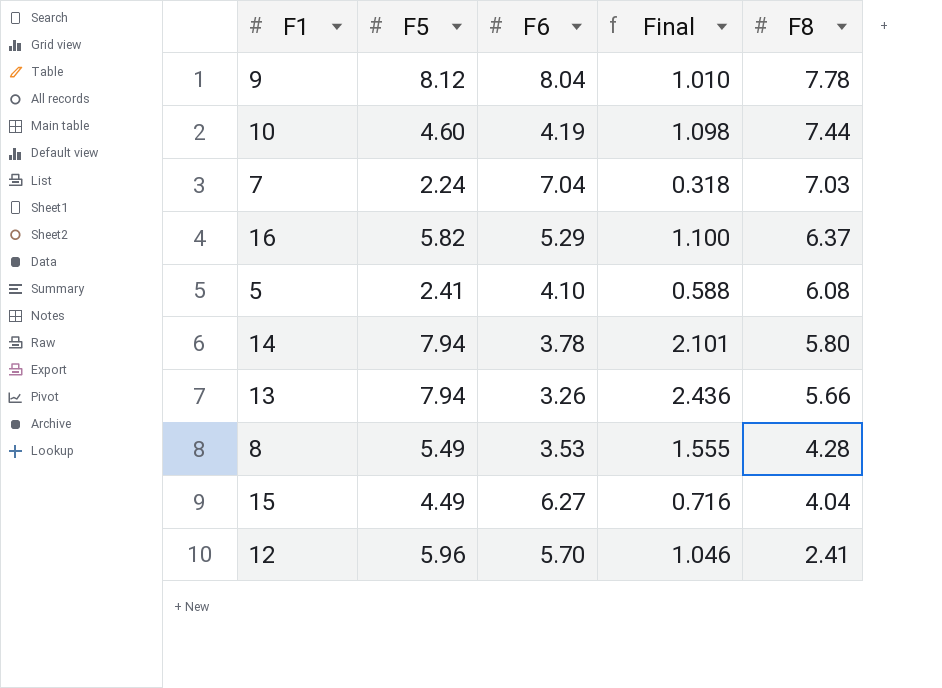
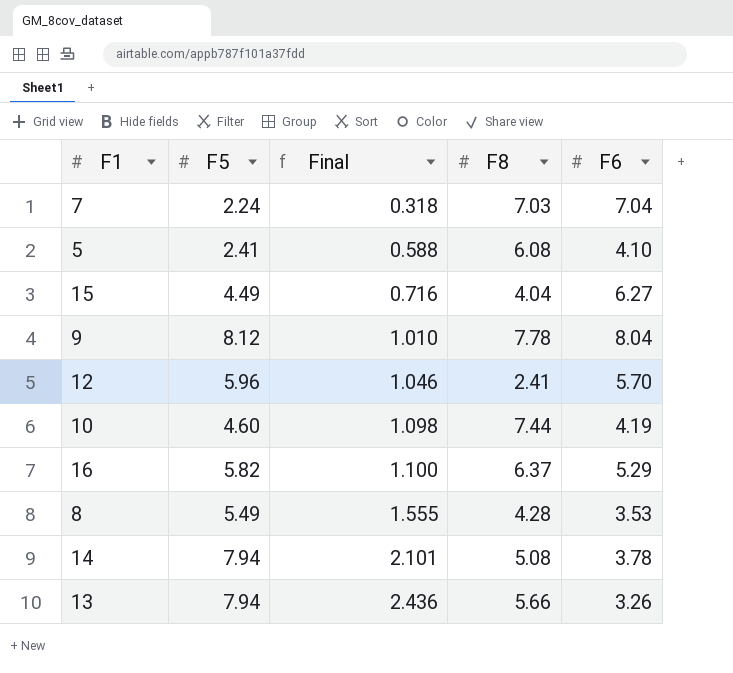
row order: F8 descending -> Final ascending
column F6 | position: 3 -> 5
14 | F8: 5.80 -> 5.08

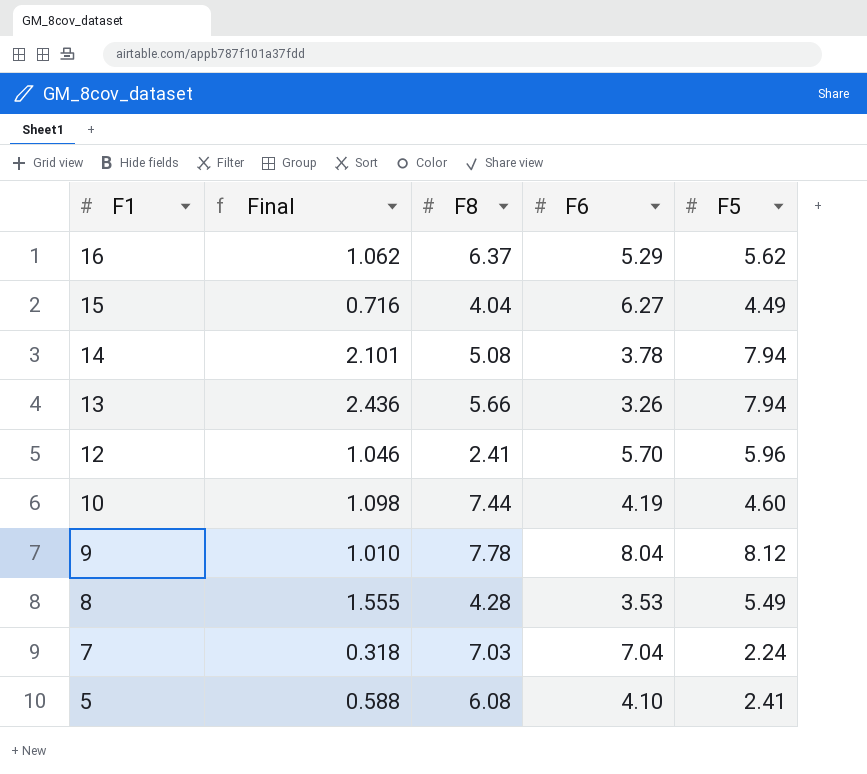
row order: Final ascending -> F1 descending
column F5 | position: 2 -> 5
16 | Final: 1.100 -> 1.062
16 | F5: 5.82 -> 5.62

